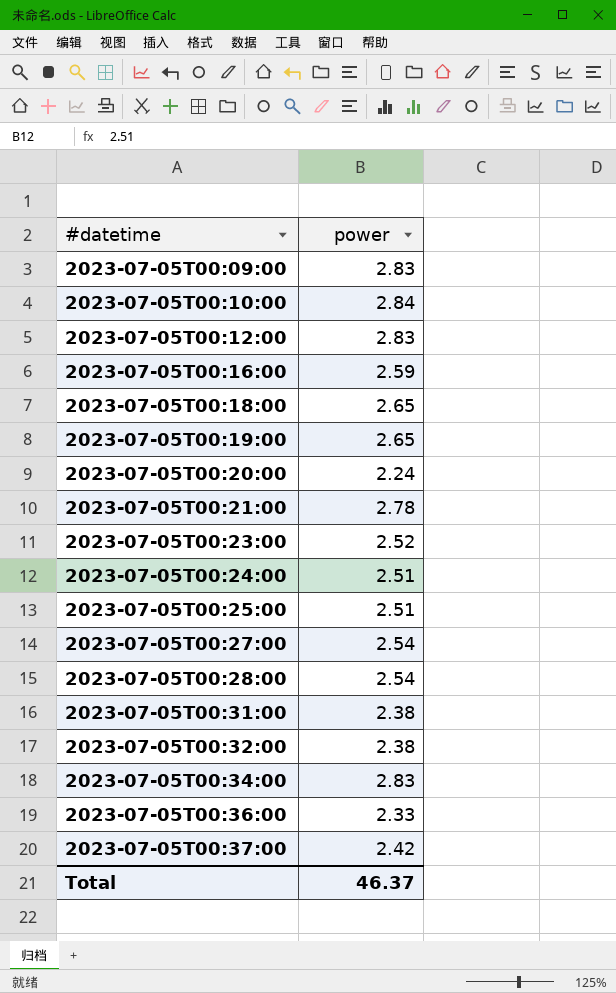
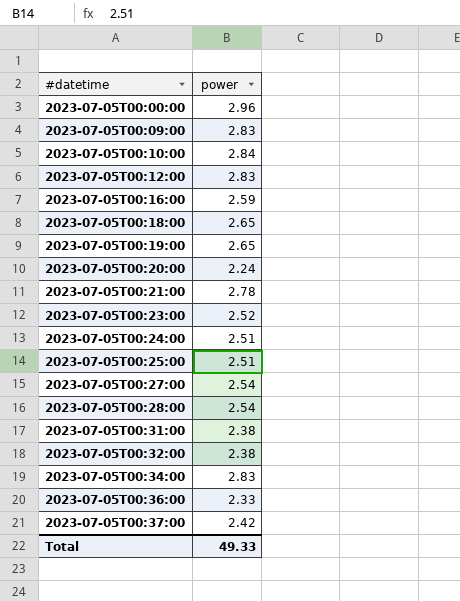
row 2023-07-05T00:00:00: none -> 2.96
Total | power: 46.37 -> 49.33

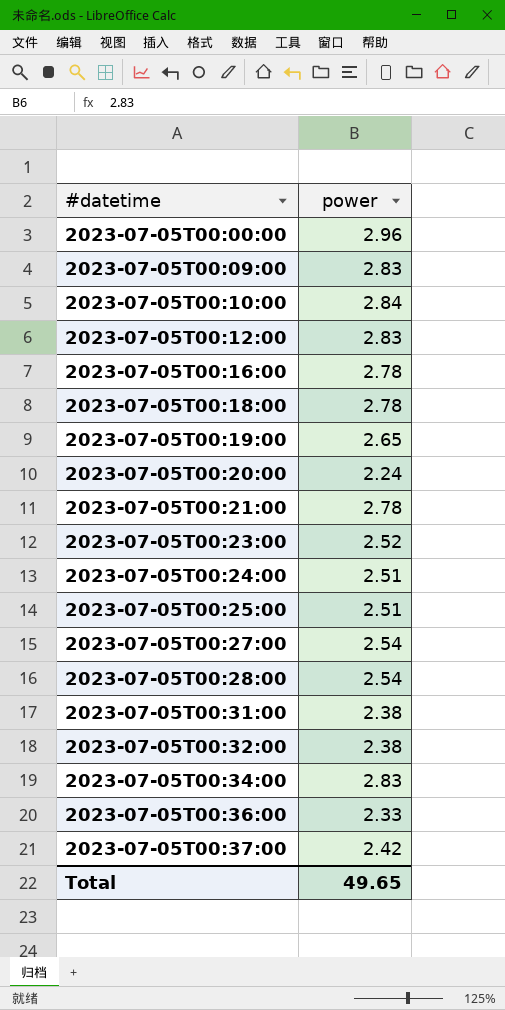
2023-07-05T00:16:00 | power: 2.59 -> 2.78
2023-07-05T00:18:00 | power: 2.65 -> 2.78
Total | power: 49.33 -> 49.65

